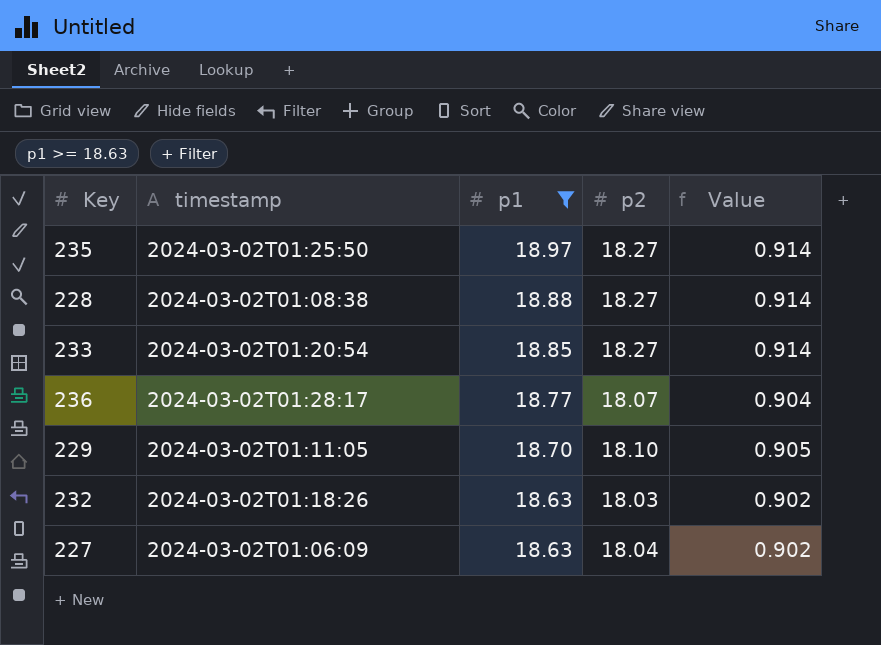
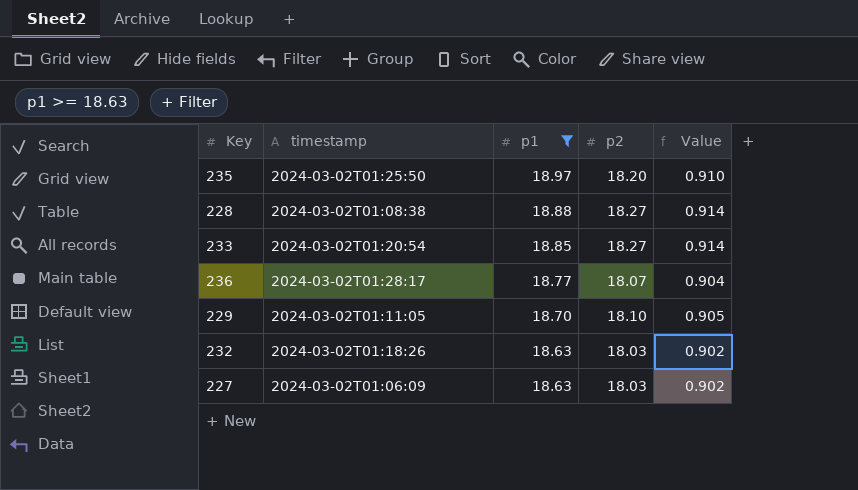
235 | p2: 18.27 -> 18.20
235 | Value: 0.914 -> 0.910
227 | p2: 18.04 -> 18.03

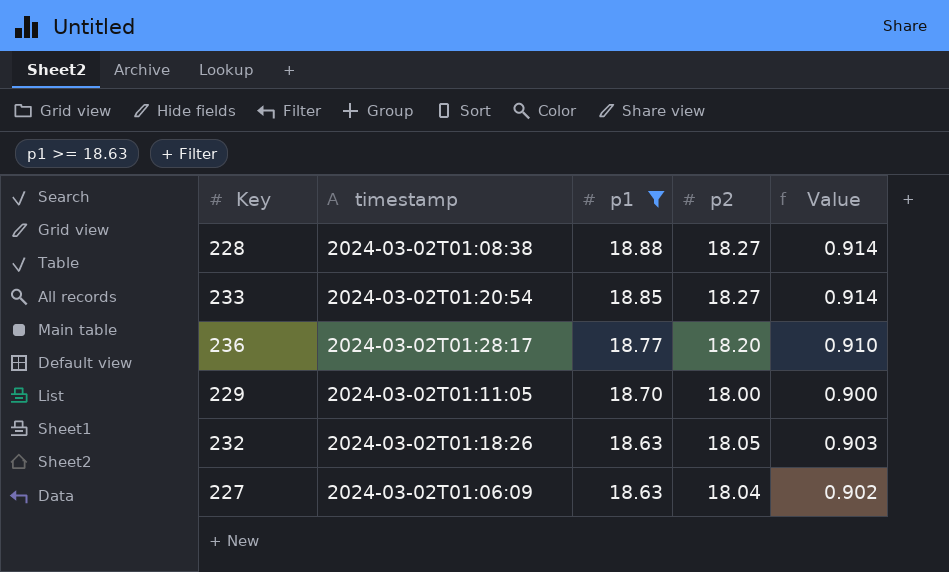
row 235: 2024-03-02T01:25:50 | 18.97 | 18.20 | 0.910 -> none
236 | p2: 18.07 -> 18.20
236 | Value: 0.904 -> 0.910
229 | p2: 18.10 -> 18.00
229 | Value: 0.905 -> 0.900
232 | p2: 18.03 -> 18.05
232 | Value: 0.902 -> 0.903
227 | p2: 18.03 -> 18.04

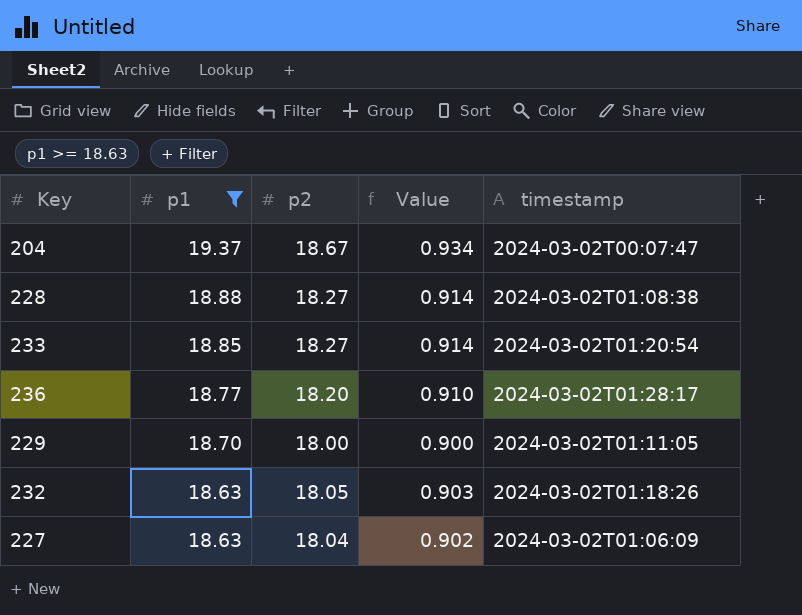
column timestamp | position: 2 -> 5
row 204: none -> 19.37 | 18.67 | 0.934 | 2024-03-02T00:07:47

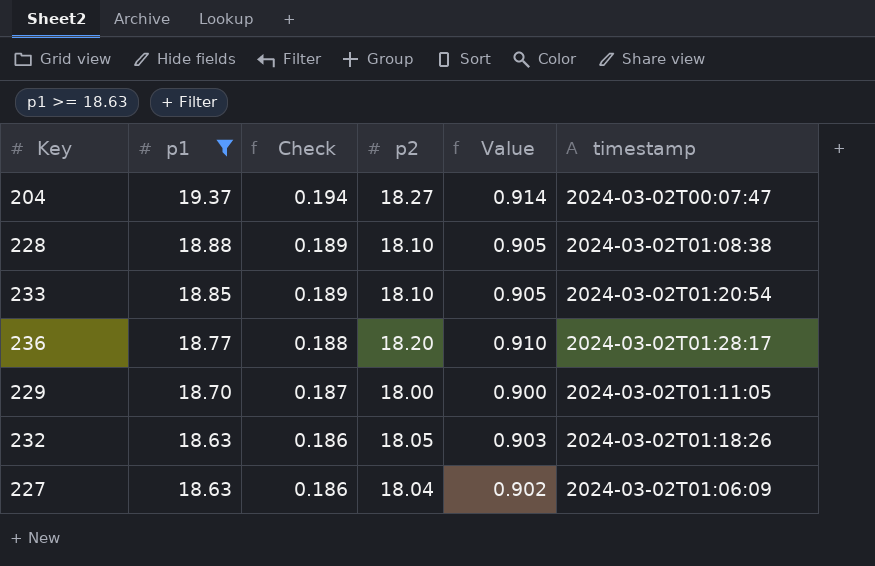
column Check | formula: none -> [p1] * 0.01
204 | p2: 18.67 -> 18.27
204 | Value: 0.934 -> 0.914
228 | p2: 18.27 -> 18.10
228 | Value: 0.914 -> 0.905
233 | p2: 18.27 -> 18.10
233 | Value: 0.914 -> 0.905

